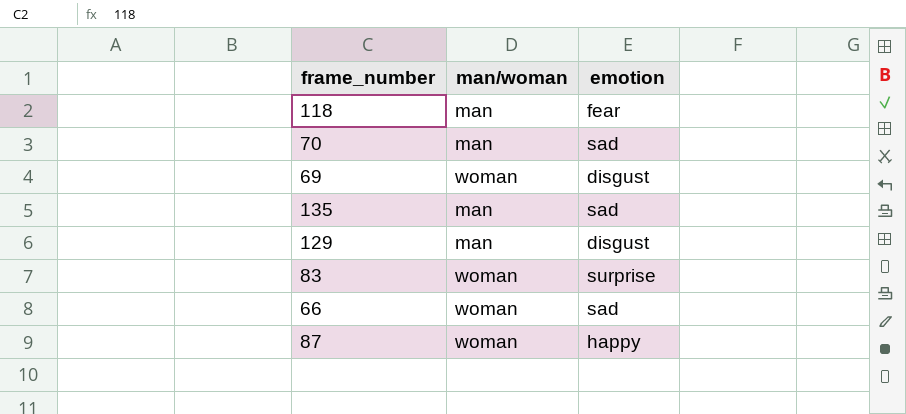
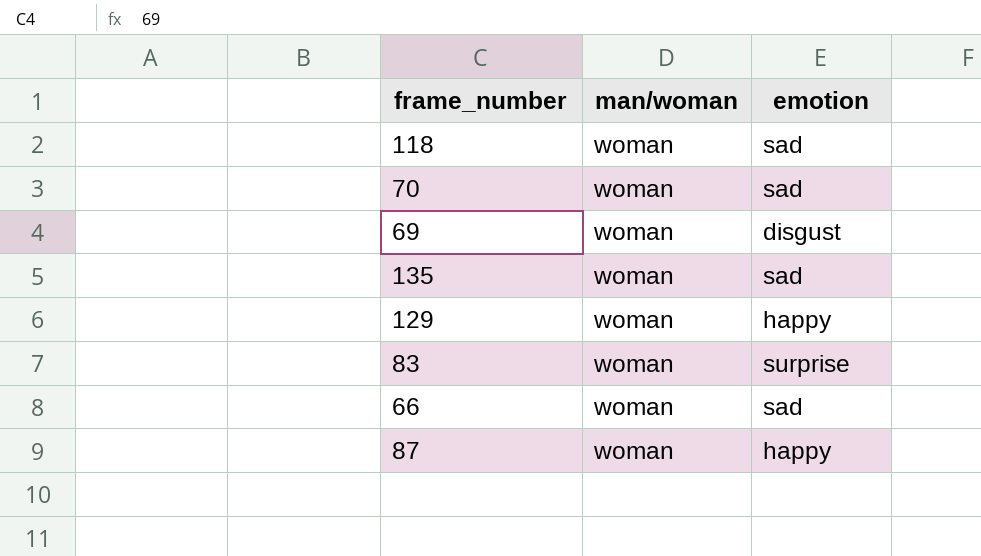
118 | man/woman: man -> woman
118 | emotion: fear -> sad
70 | man/woman: man -> woman
135 | man/woman: man -> woman
129 | man/woman: man -> woman
129 | emotion: disgust -> happy

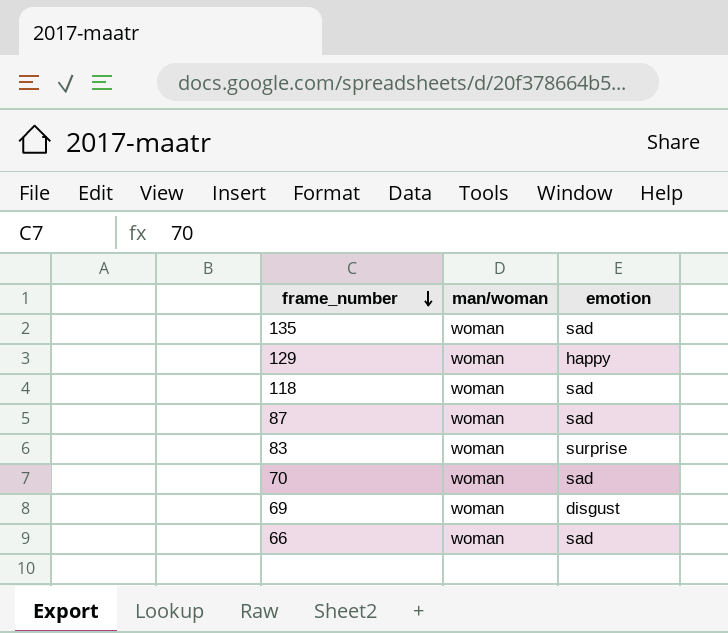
row order: none -> frame_number descending
87 | emotion: happy -> sad

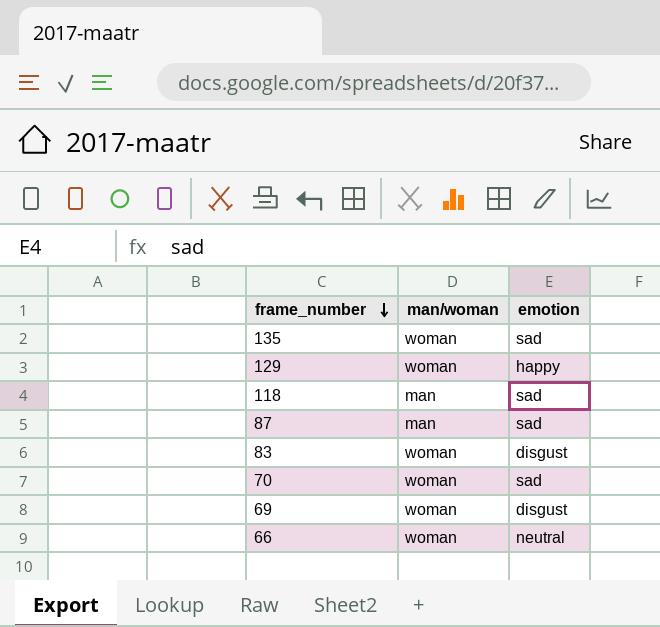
118 | man/woman: woman -> man
87 | man/woman: woman -> man
83 | emotion: surprise -> disgust
66 | emotion: sad -> neutral

